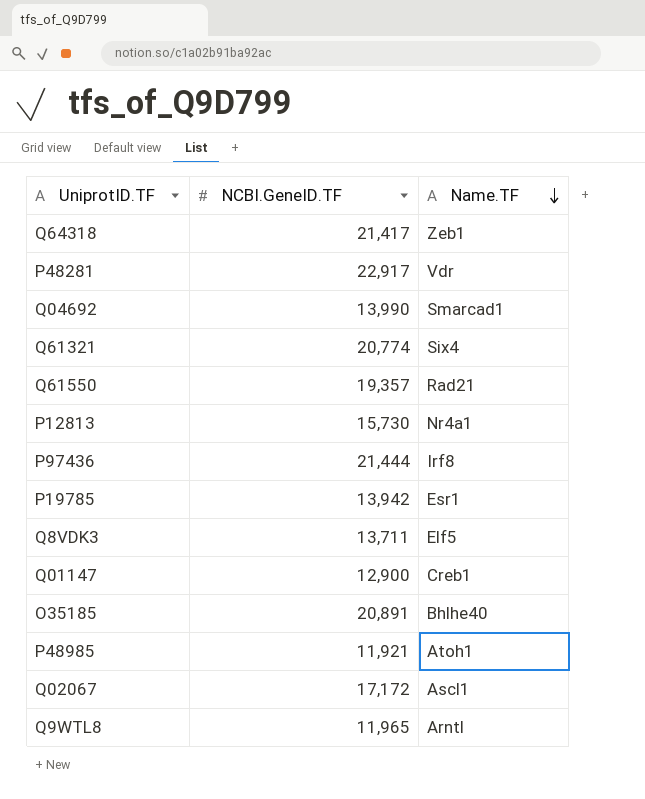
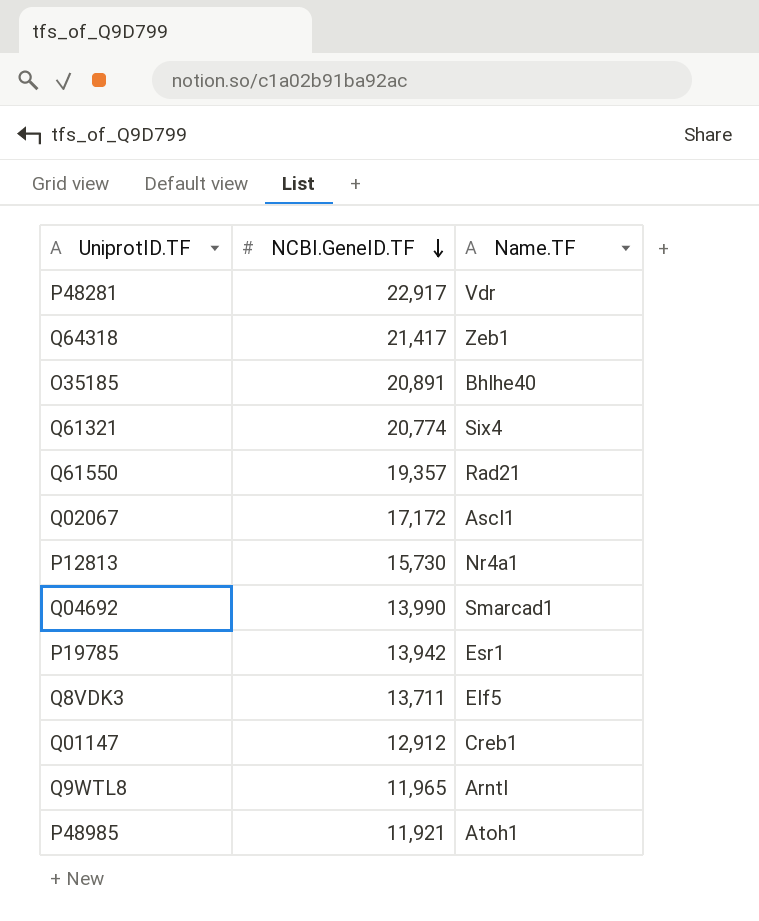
row order: Name.TF descending -> NCBI.GeneID.TF descending
row P97436: 21,444 | Irf8 -> none
Q01147 | NCBI.GeneID.TF: 12,900 -> 12,912

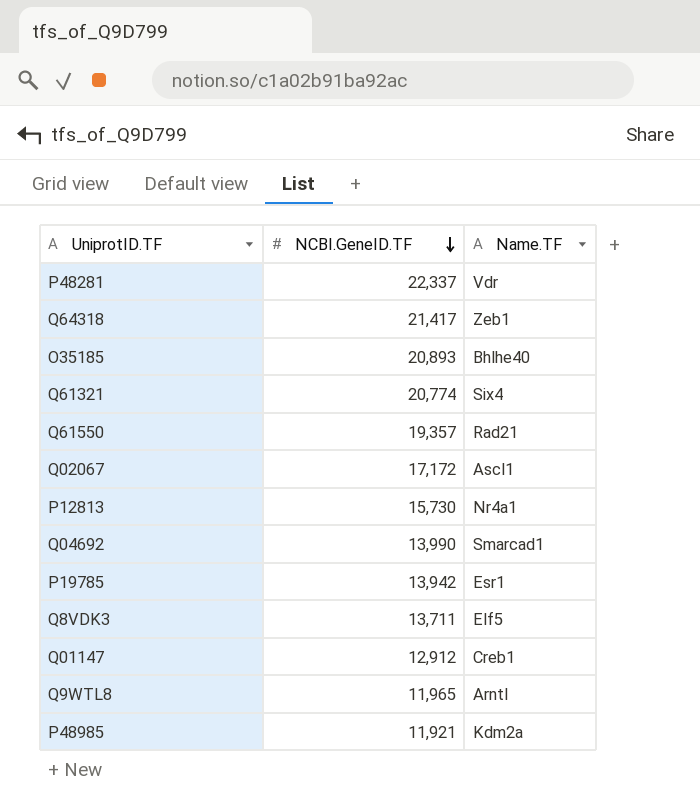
P48281 | NCBI.GeneID.TF: 22,917 -> 22,337
O35185 | NCBI.GeneID.TF: 20,891 -> 20,893
P48985 | Name.TF: Atoh1 -> Kdm2a

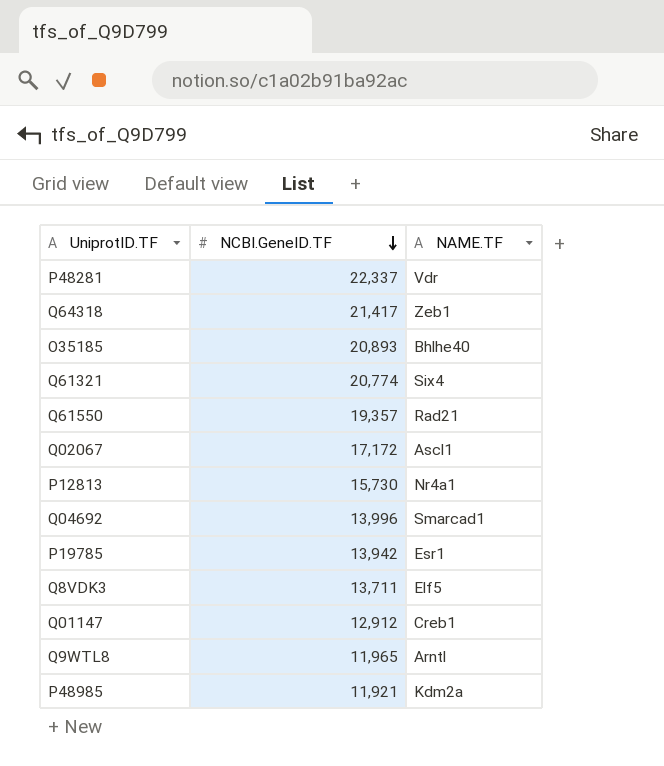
column name: Name.TF -> NAME.TF
Q04692 | NCBI.GeneID.TF: 13,990 -> 13,996

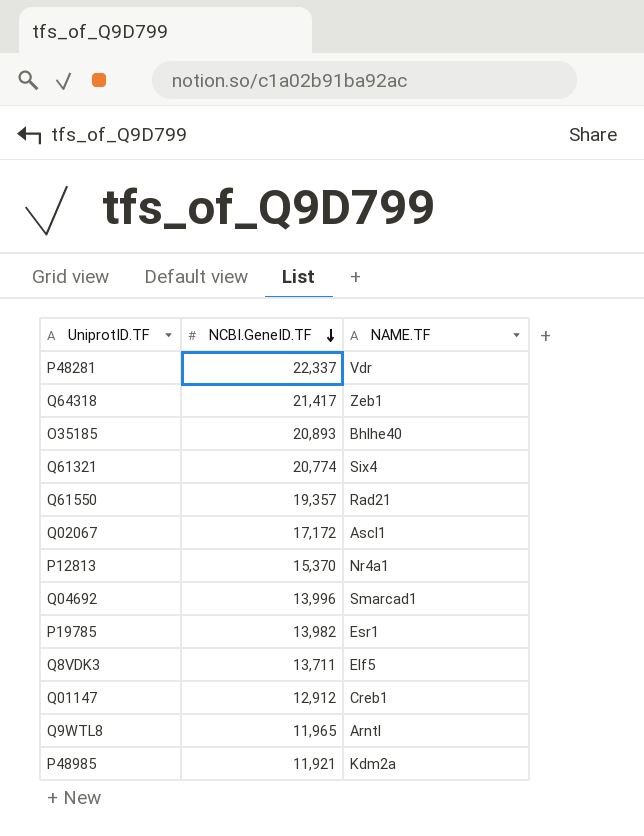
P12813 | NCBI.GeneID.TF: 15,730 -> 15,370
P19785 | NCBI.GeneID.TF: 13,942 -> 13,982

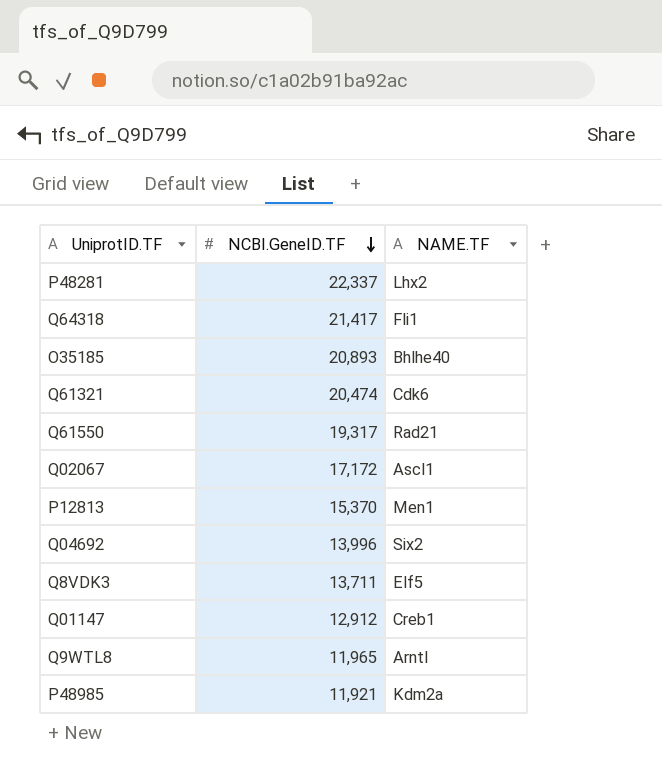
row P19785: 13,982 | Esr1 -> none
P48281 | NAME.TF: Vdr -> Lhx2
Q64318 | NAME.TF: Zeb1 -> Fli1
Q61321 | NCBI.GeneID.TF: 20,774 -> 20,474
Q61321 | NAME.TF: Six4 -> Cdk6
Q61550 | NCBI.GeneID.TF: 19,357 -> 19,317
P12813 | NAME.TF: Nr4a1 -> Men1
Q04692 | NAME.TF: Smarcad1 -> Six2

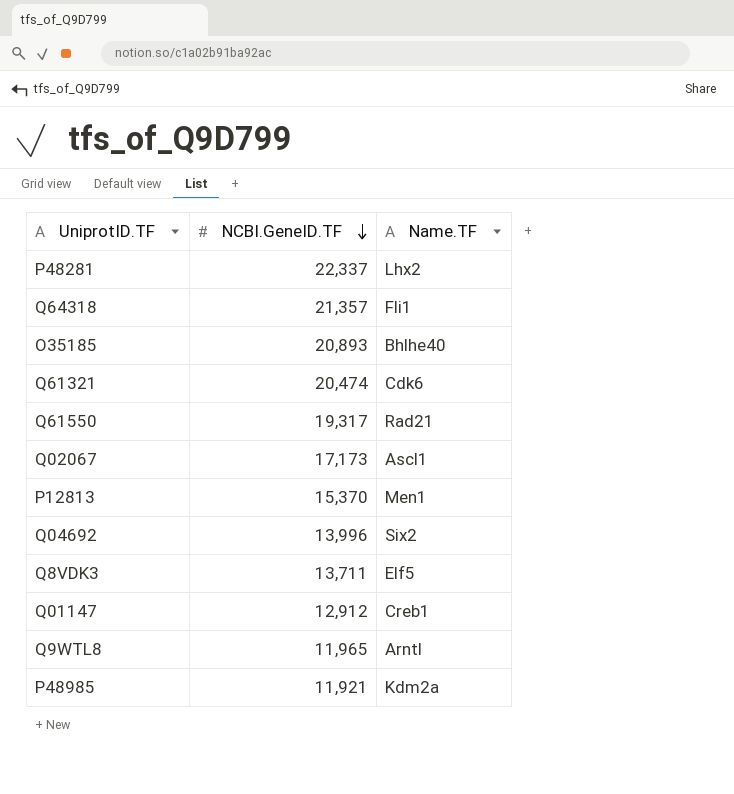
column name: NAME.TF -> Name.TF
Q64318 | NCBI.GeneID.TF: 21,417 -> 21,357
Q02067 | NCBI.GeneID.TF: 17,172 -> 17,173

